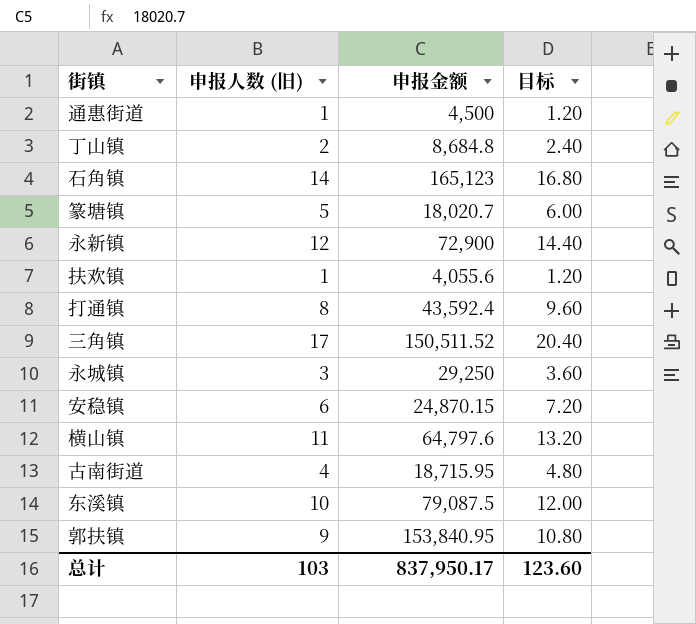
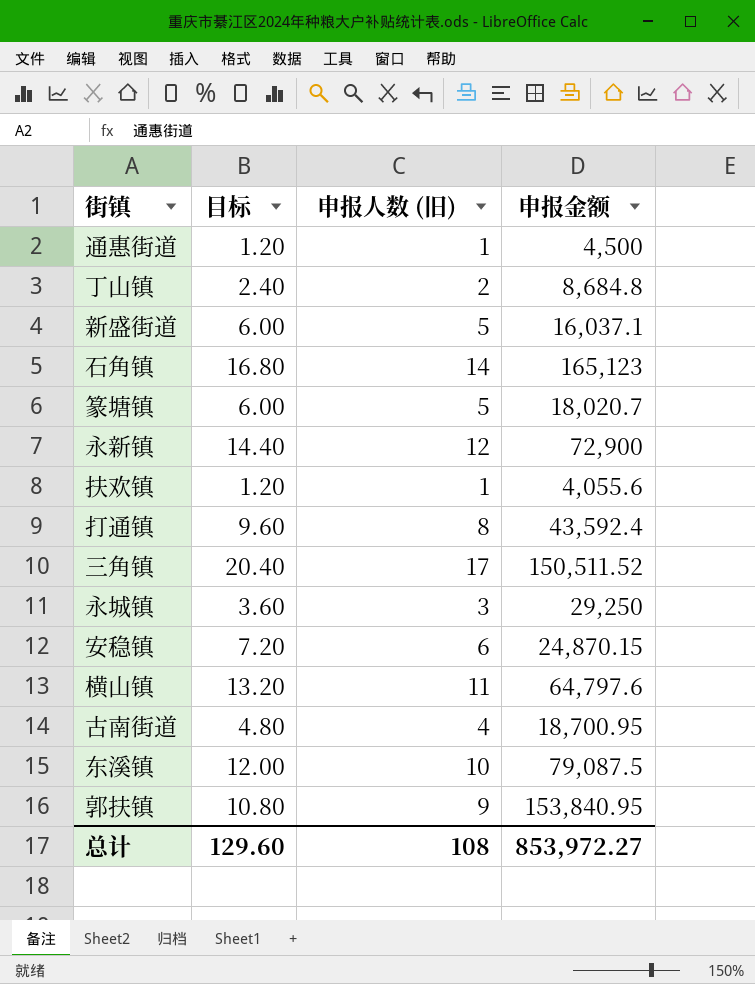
column 目标 | position: 4 -> 2
row 新盛街道: none -> 6.00 | 5 | 16,037.1
古南街道 | 申报金额: 18,715.95 -> 18,700.95
总计 | 目标: 123.60 -> 129.60
总计 | 申报人数 (旧): 103 -> 108
总计 | 申报金额: 837,950.17 -> 853,972.27

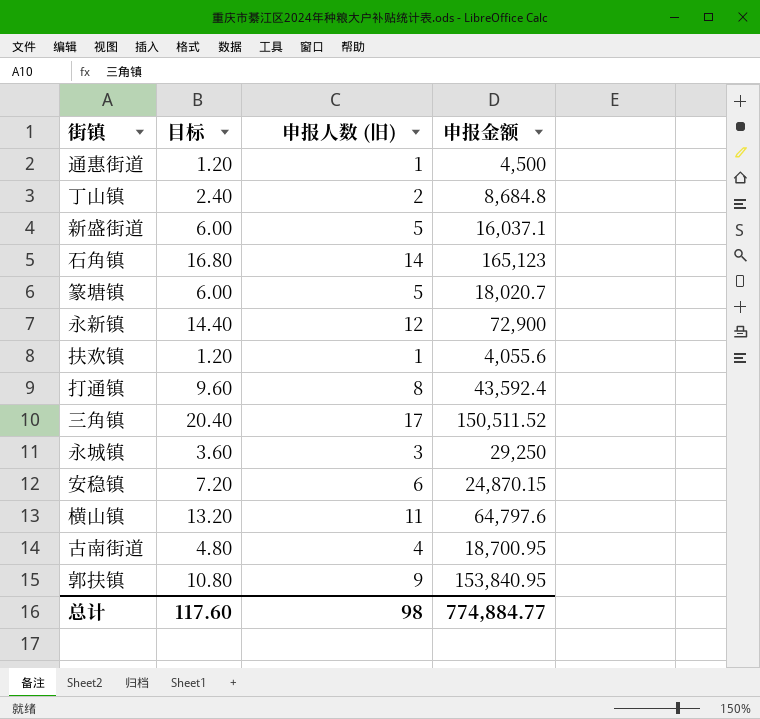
row 东溪镇: 12.00 | 10 | 79,087.5 -> none
总计 | 目标: 129.60 -> 117.60
总计 | 申报人数 (旧): 108 -> 98
总计 | 申报金额: 853,972.27 -> 774,884.77

